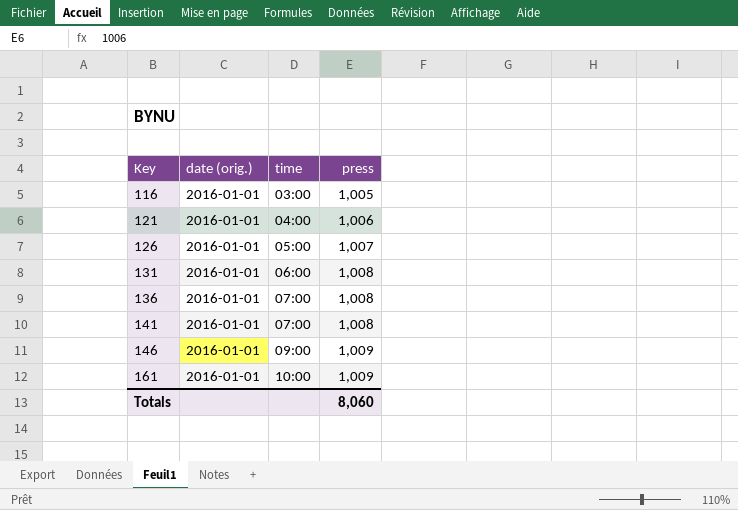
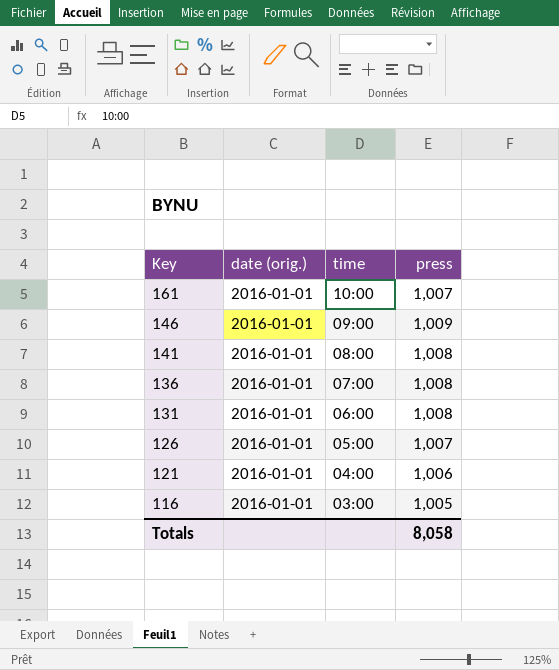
row order: Key ascending -> Key descending
161 | press: 1,009 -> 1,007
141 | time: 07:00 -> 08:00
Totals | press: 8,060 -> 8,058

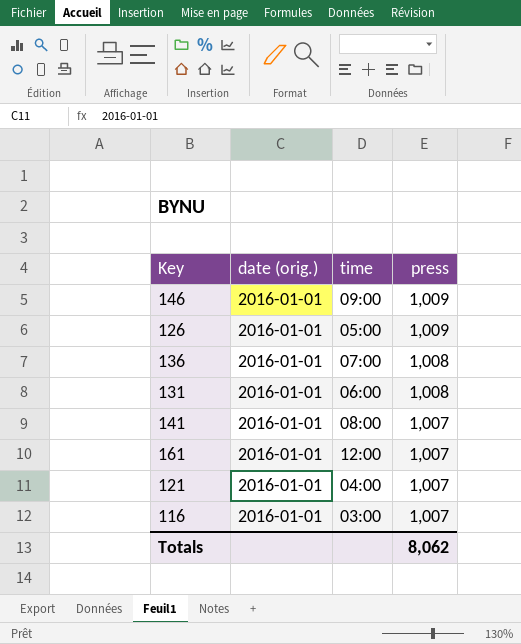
row order: Key descending -> press descending
126 | press: 1,007 -> 1,009
141 | press: 1,008 -> 1,007
161 | time: 10:00 -> 12:00
121 | press: 1,006 -> 1,007
116 | press: 1,005 -> 1,007
Totals | press: 8,058 -> 8,062

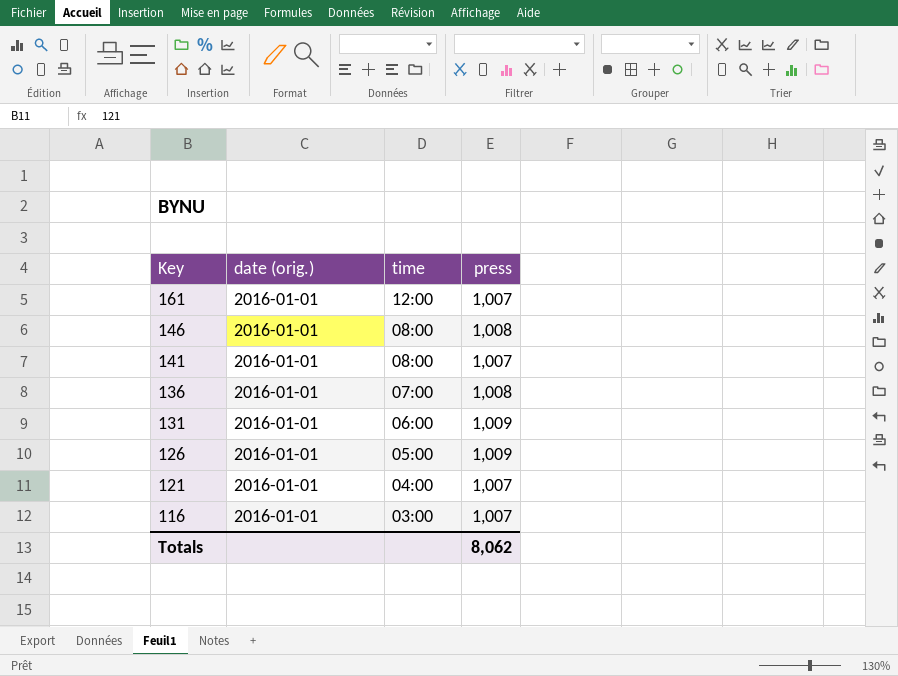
row order: press descending -> Key descending
146 | time: 09:00 -> 08:00
146 | press: 1,009 -> 1,008
131 | press: 1,008 -> 1,009

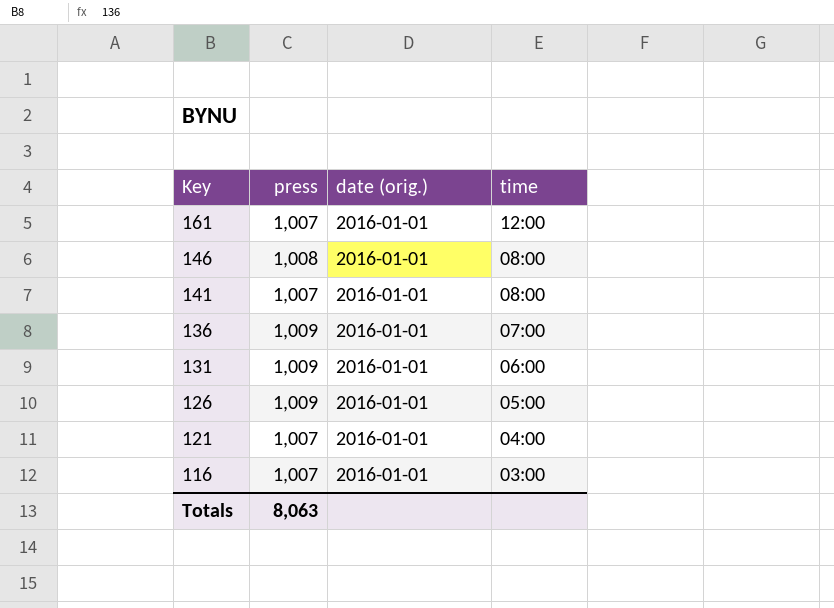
column press | position: 4 -> 2
136 | press: 1,008 -> 1,009
Totals | press: 8,062 -> 8,063

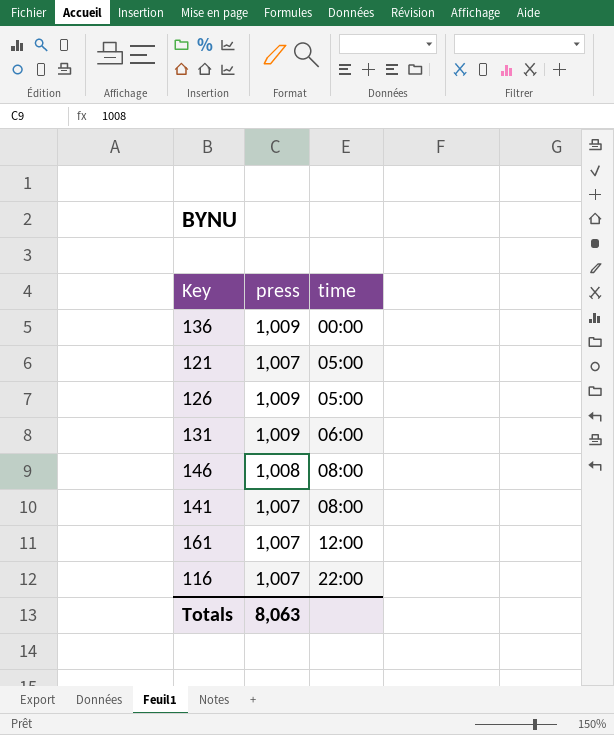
row order: Key descending -> time ascending
column date (orig.) | position: 3 -> none
136 | time: 07:00 -> 00:00
121 | time: 04:00 -> 05:00
116 | time: 03:00 -> 22:00

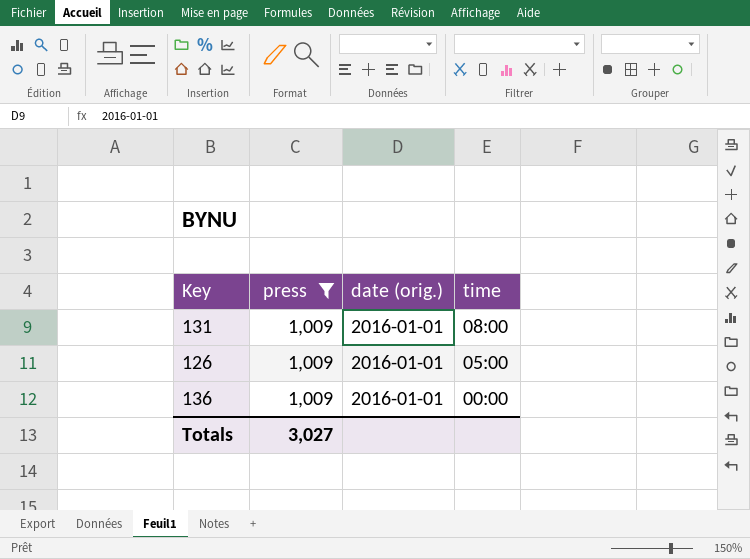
filter: none -> press = 1,009
row order: time ascending -> time descending
column date (orig.) | position: none -> 3
131 | time: 06:00 -> 08:00
Totals | press: 8,063 -> 3,027

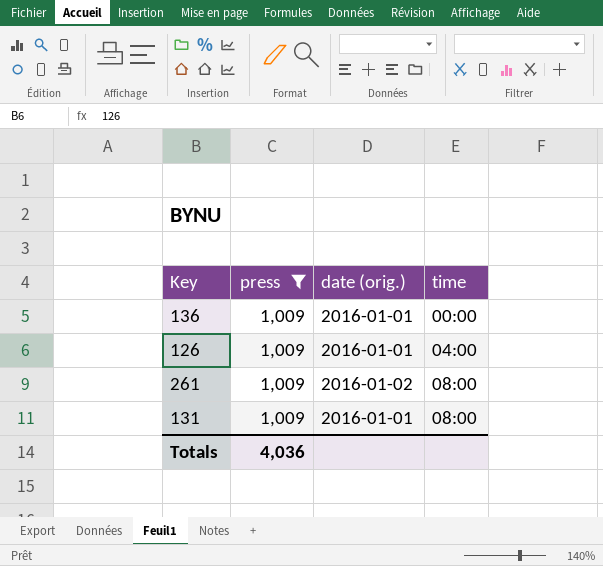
row order: time descending -> time ascending
126 | time: 05:00 -> 04:00
row 261: none -> 1,009 | 2016-01-02 | 08:00
Totals | press: 3,027 -> 4,036

